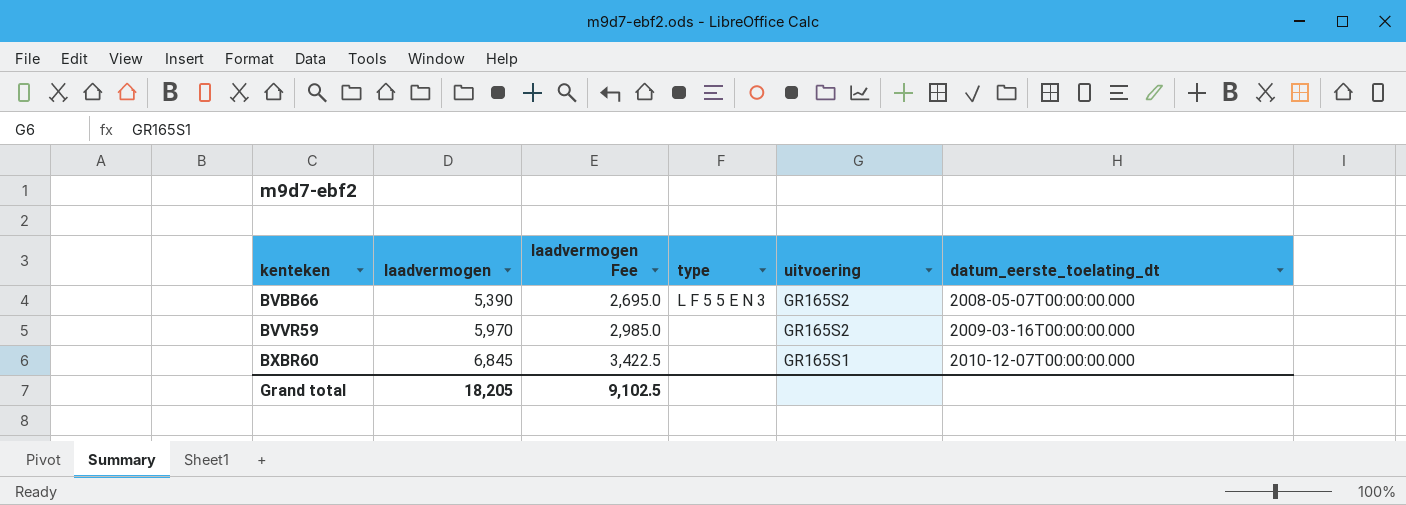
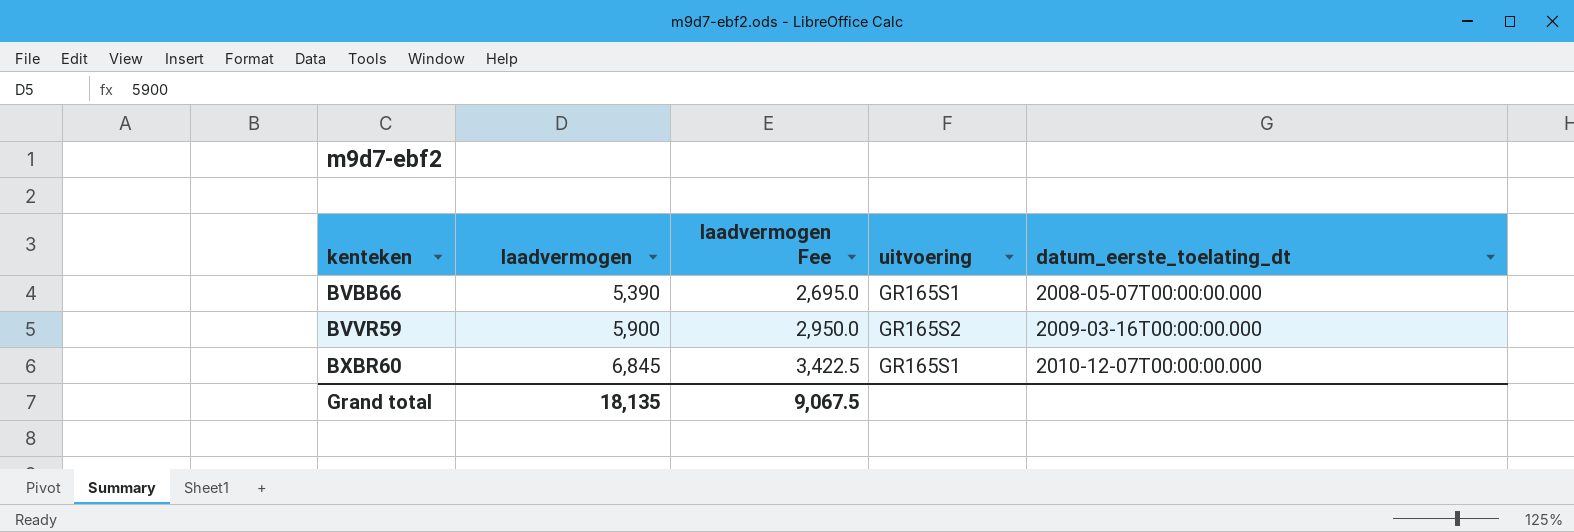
column type | position: 4 -> none
BVBB66 | uitvoering: GR165S2 -> GR165S1
BVVR59 | laadvermogen: 5,970 -> 5,900
BVVR59 | laadvermogen Fee: 2,985.0 -> 2,950.0
Grand total | laadvermogen: 18,205 -> 18,135
Grand total | laadvermogen Fee: 9,102.5 -> 9,067.5

